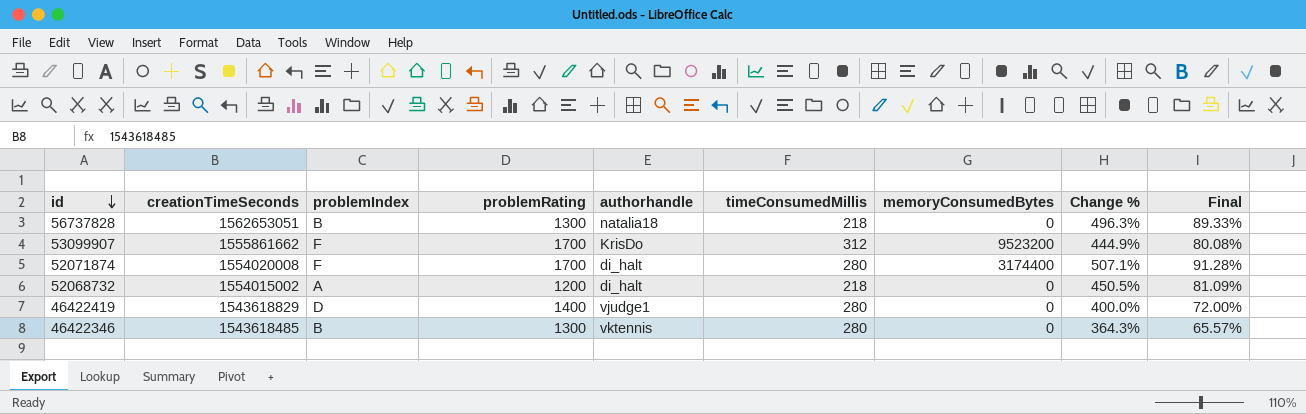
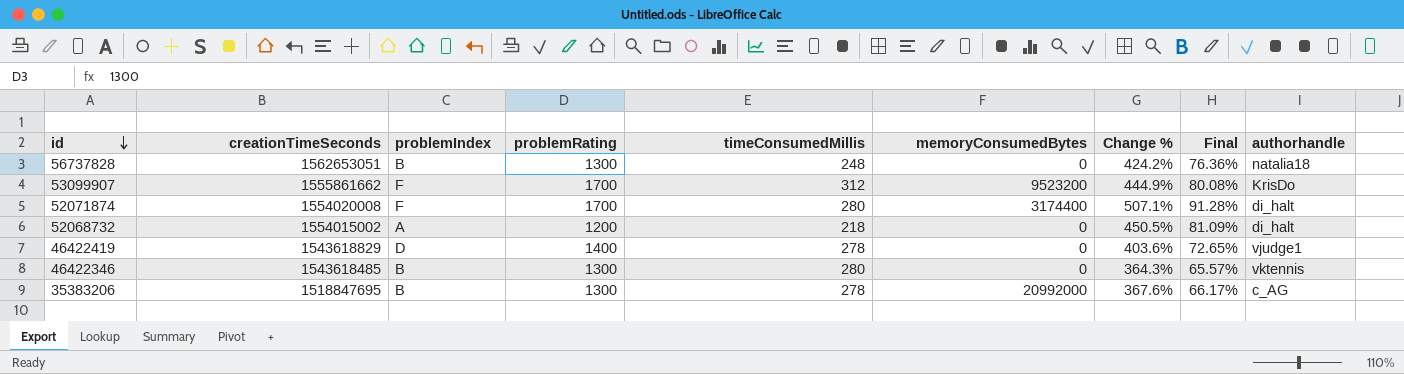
column authorhandle | position: 5 -> 9
56737828 | timeConsumedMillis: 218 -> 248
56737828 | Change %: 496.3% -> 424.2%
56737828 | Final: 89.33% -> 76.36%
46422419 | timeConsumedMillis: 280 -> 278
46422419 | Change %: 400.0% -> 403.6%
46422419 | Final: 72.00% -> 72.65%
row 35383206: none -> 1518847695 | B | 1300 | 278 | 20992000 | 367.6% | 66.17% | c_AG

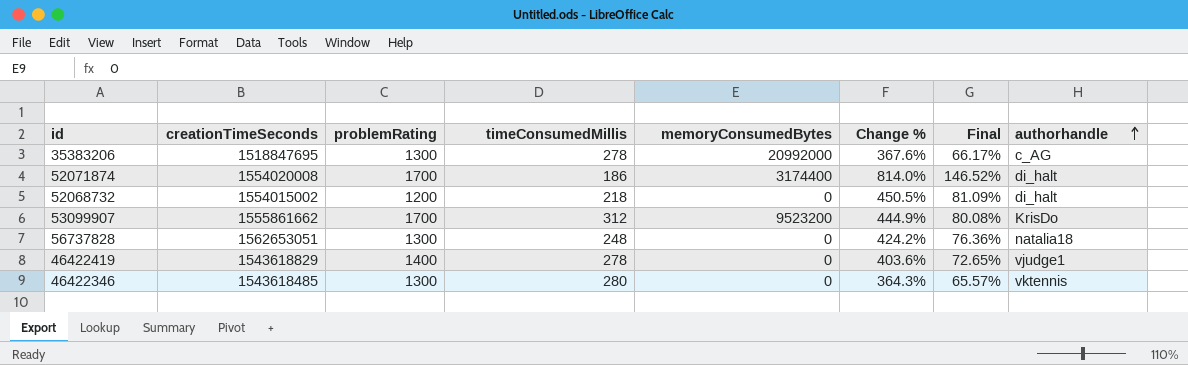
row order: id descending -> authorhandle ascending
column problemIndex | position: 3 -> none
52071874 | timeConsumedMillis: 280 -> 186
52071874 | Change %: 507.1% -> 814.0%
52071874 | Final: 91.28% -> 146.52%

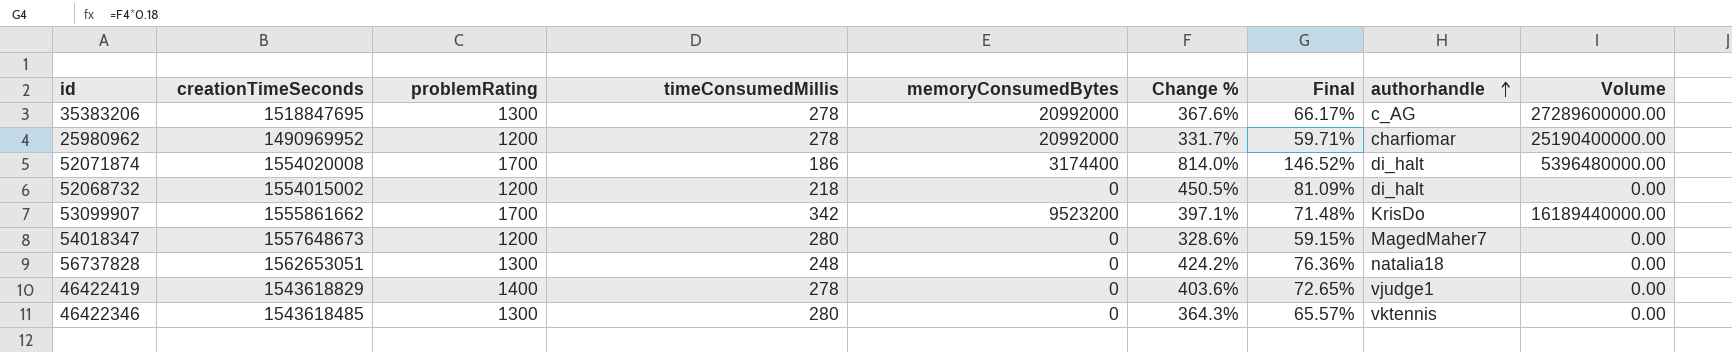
column Volume | formula: none -> [problemRating] * [memoryConsumedBytes]
row 25980962: none -> 1490969952 | 1200 | 278 | 20992000 | 331.7% | 59.71% | charfiomar | 25190400000.00
53099907 | timeConsumedMillis: 312 -> 342
53099907 | Change %: 444.9% -> 397.1%
53099907 | Final: 80.08% -> 71.48%
row 54018347: none -> 1557648673 | 1200 | 280 | 0 | 328.6% | 59.15% | MagedMaher7 | 0.00

